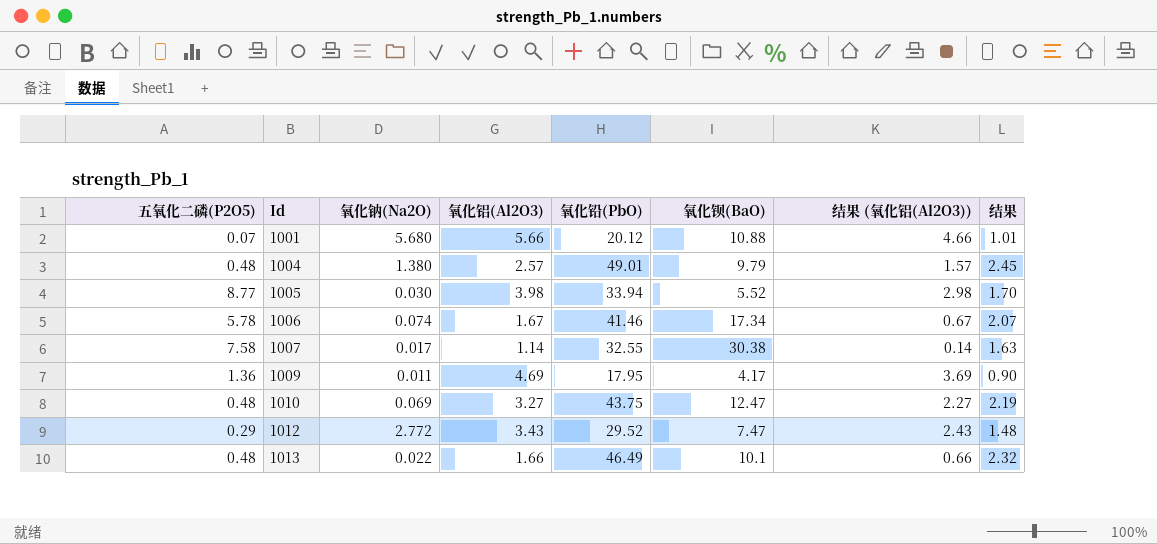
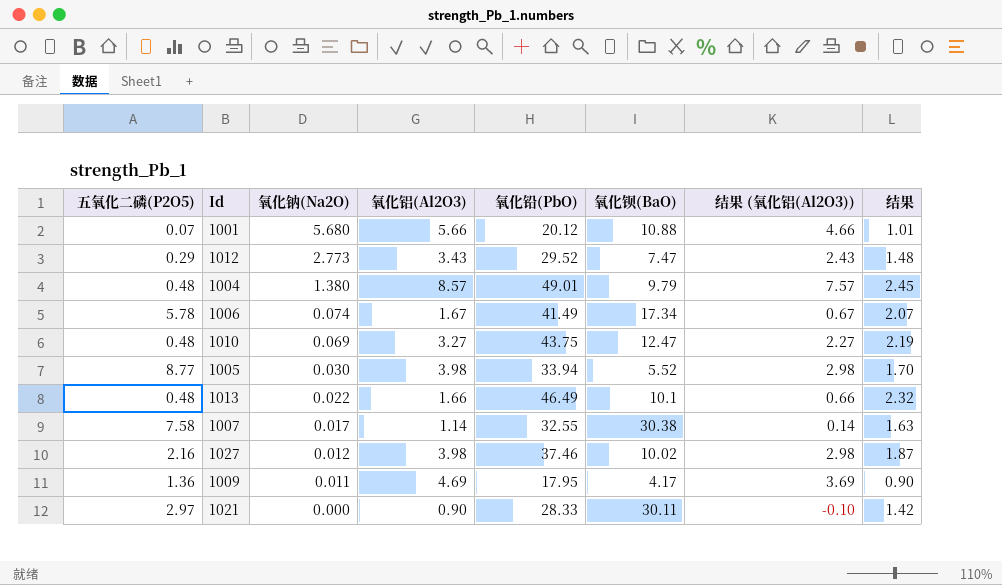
row order: Id ascending -> 氧化钠(Na2O) descending
1012 | 氧化钠(Na2O): 2.772 -> 2.773
1004 | 氧化铝(Al2O3): 2.57 -> 8.57
1004 | 结果 (氧化铝(Al2O3)): 1.57 -> 7.57
1006 | 氧化铅(PbO): 41.46 -> 41.49
row 1027: none -> 2.16 | 0.012 | 3.98 | 37.46 | 10.02 | 2.98 | 1.87
row 1021: none -> 2.97 | 0.000 | 0.90 | 28.33 | 30.11 | -0.10 | 1.42

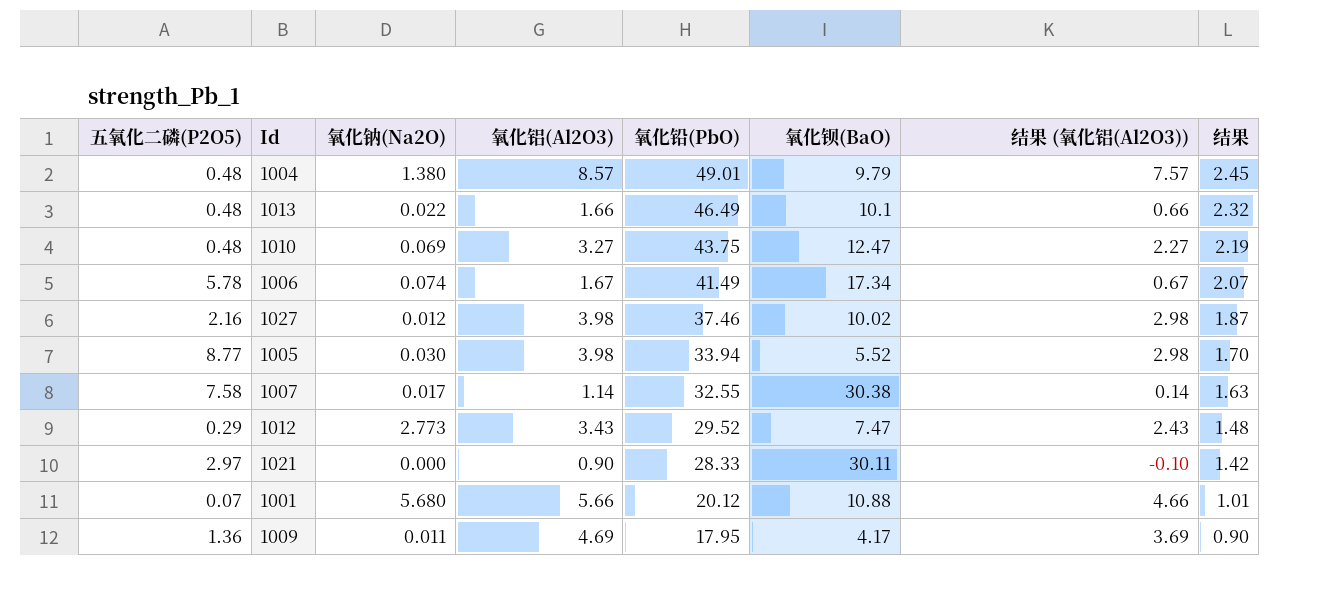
row order: 氧化钠(Na2O) descending -> 氧化铅(PbO) descending

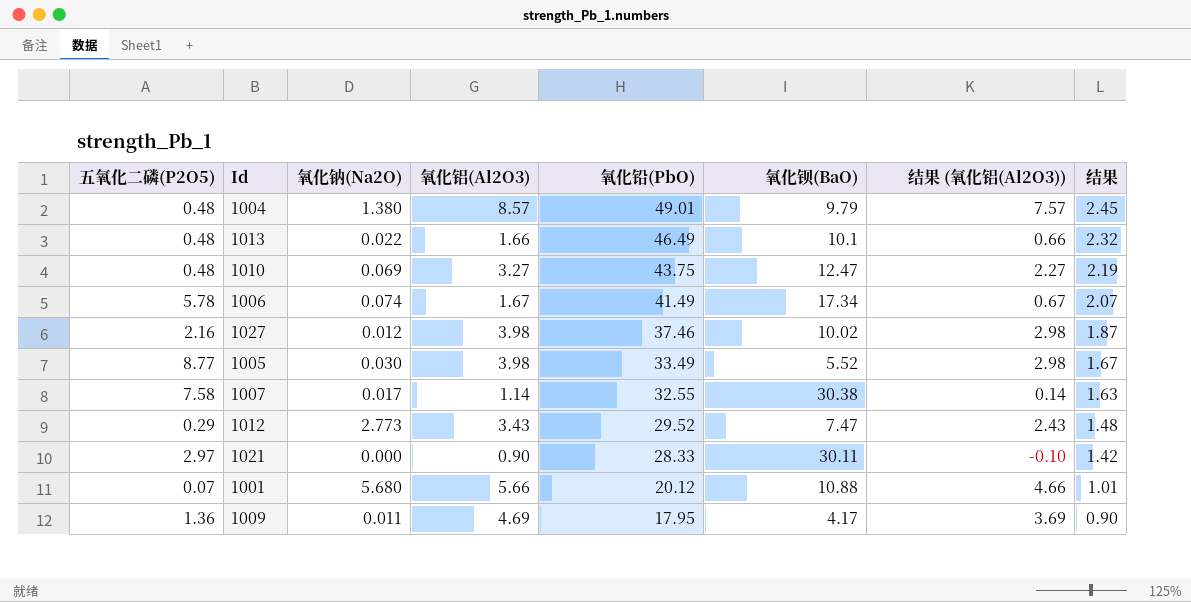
1005 | 氧化铅(PbO): 33.94 -> 33.49
1005 | 结果: 1.70 -> 1.67

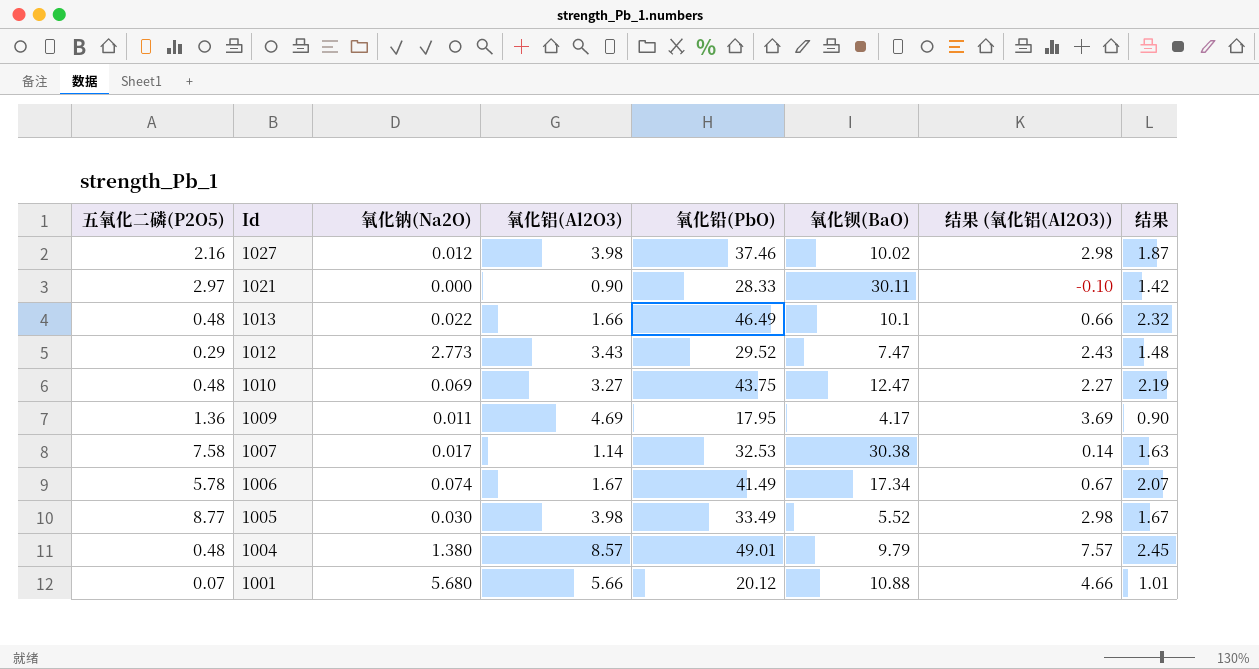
row order: 氧化铅(PbO) descending -> Id descending
1007 | 氧化铅(PbO): 32.55 -> 32.53

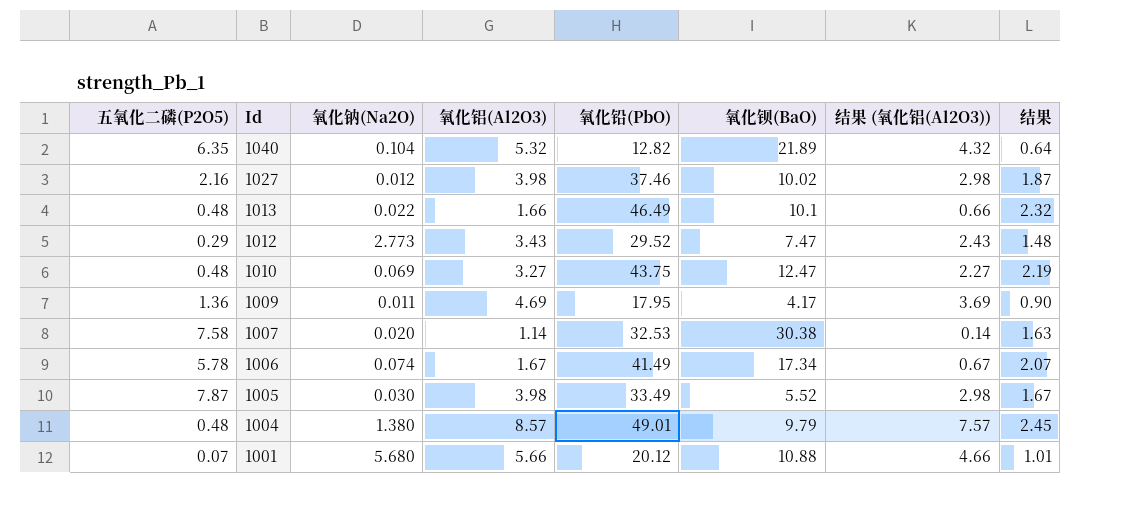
row 1021: 2.97 | 0.000 | 0.90 | 28.33 | 30.11 | -0.10 | 1.42 -> none
row 1040: none -> 6.35 | 0.104 | 5.32 | 12.82 | 21.89 | 4.32 | 0.64
1007 | 氧化钠(Na2O): 0.017 -> 0.020
1005 | 五氧化二磷(P2O5): 8.77 -> 7.87

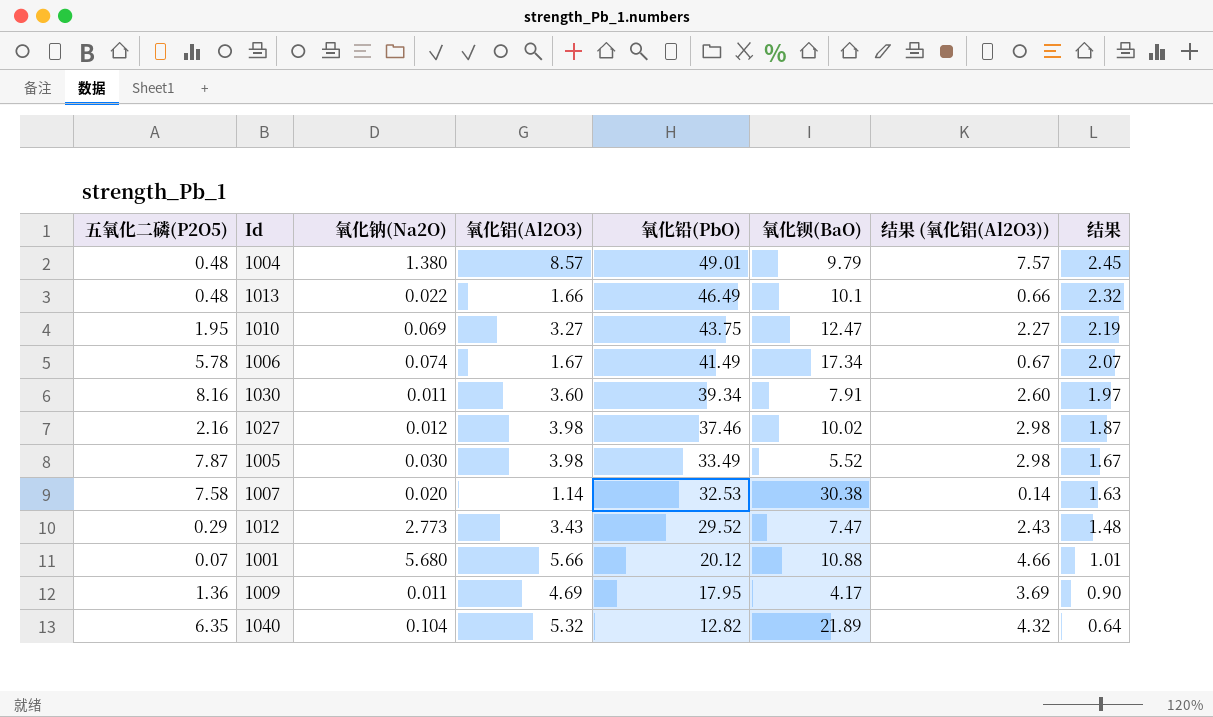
row order: Id descending -> 氧化铅(PbO) descending
1010 | 五氧化二磷(P2O5): 0.48 -> 1.95
row 1030: none -> 8.16 | 0.011 | 3.60 | 39.34 | 7.91 | 2.60 | 1.97

